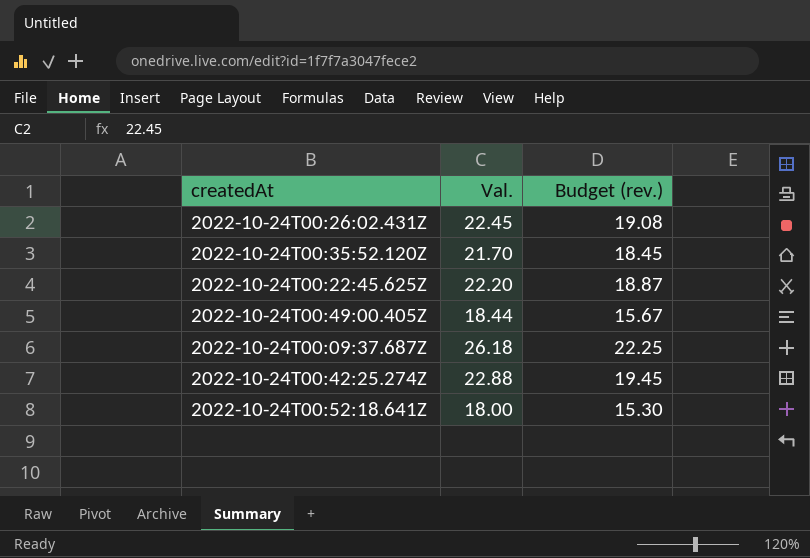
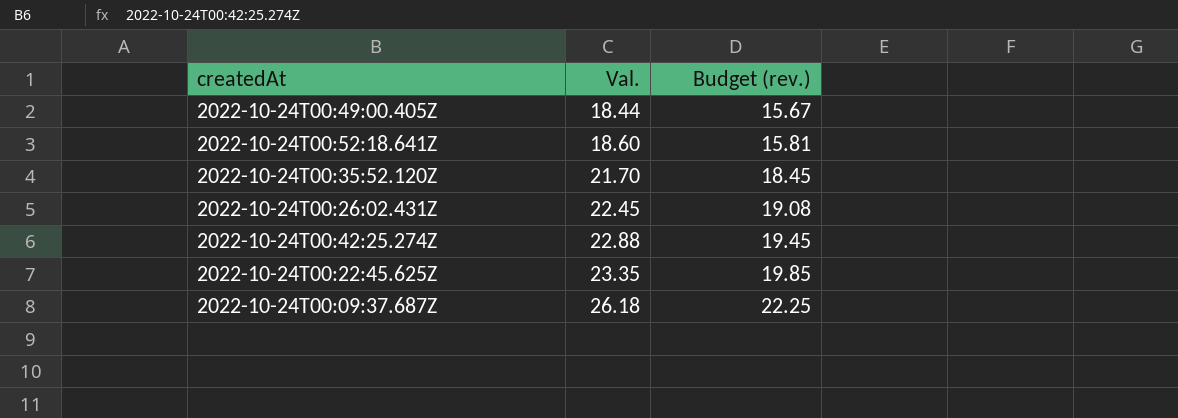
row order: none -> Val. ascending
2022-10-24T00:52:18.641Z | Val.: 18.00 -> 18.60
2022-10-24T00:52:18.641Z | Budget (rev.): 15.30 -> 15.81
2022-10-24T00:22:45.625Z | Val.: 22.20 -> 23.35
2022-10-24T00:22:45.625Z | Budget (rev.): 18.87 -> 19.85

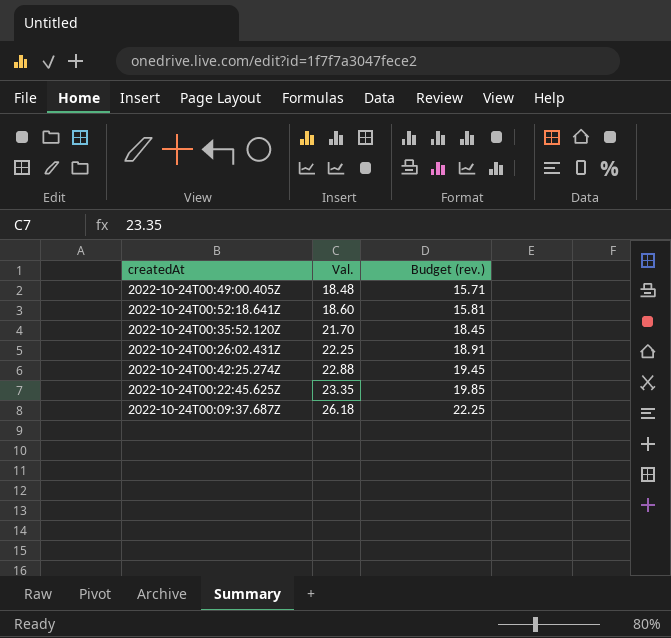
2022-10-24T00:49:00.405Z | Val.: 18.44 -> 18.48
2022-10-24T00:49:00.405Z | Budget (rev.): 15.67 -> 15.71
2022-10-24T00:26:02.431Z | Val.: 22.45 -> 22.25
2022-10-24T00:26:02.431Z | Budget (rev.): 19.08 -> 18.91

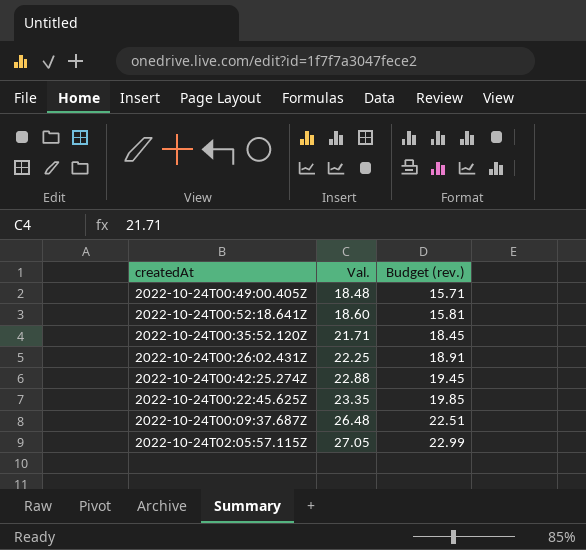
2022-10-24T00:35:52.120Z | Val.: 21.70 -> 21.71
2022-10-24T00:09:37.687Z | Val.: 26.18 -> 26.48
2022-10-24T00:09:37.687Z | Budget (rev.): 22.25 -> 22.51
row 2022-10-24T02:05:57.115Z: none -> 27.05 | 22.99

